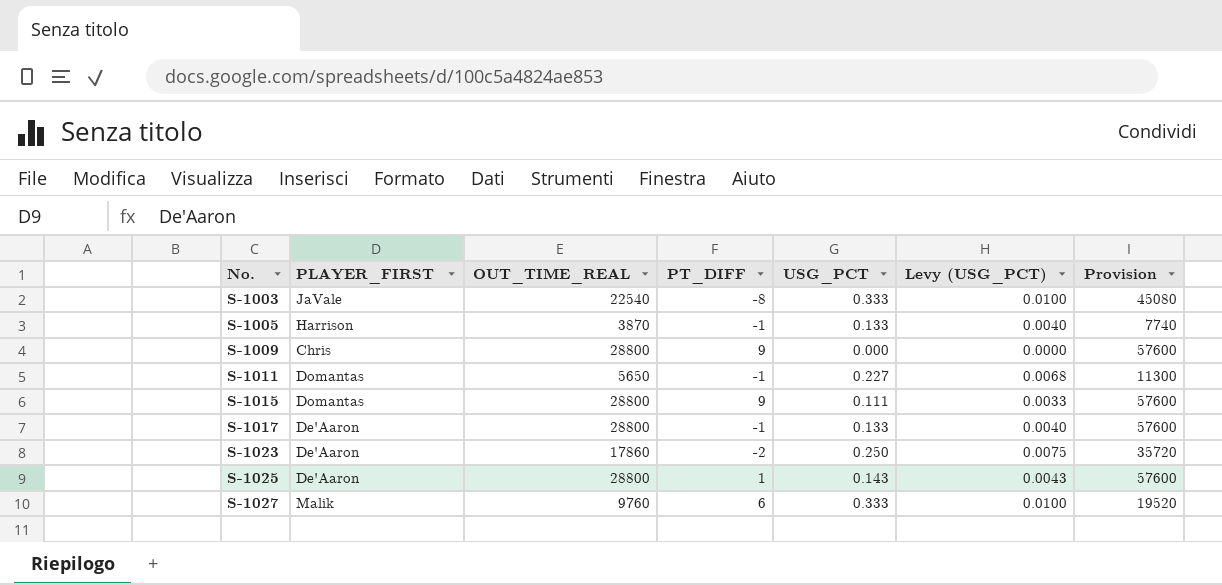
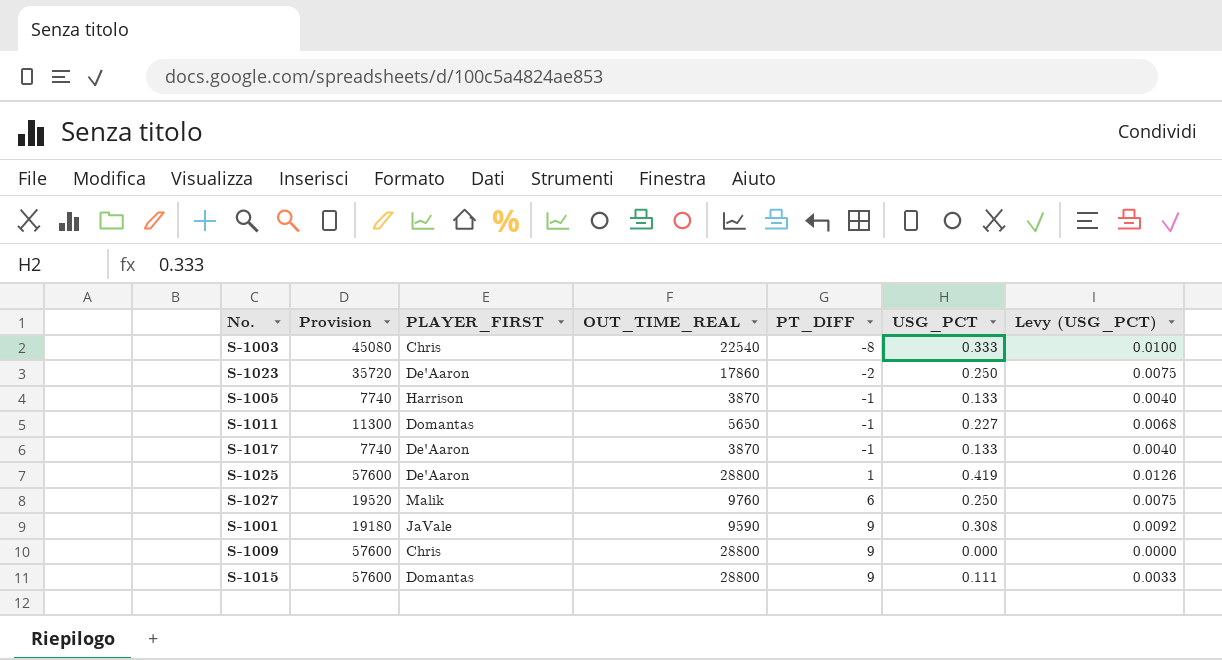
row order: No. ascending -> PT_DIFF ascending
column Provision | position: 7 -> 2
S-1003 | PLAYER_FIRST: JaVale -> Chris
S-1017 | Provision: 57600 -> 7740
S-1017 | OUT_TIME_REAL: 28800 -> 3870
S-1025 | USG_PCT: 0.143 -> 0.419
S-1025 | Levy (USG_PCT): 0.0043 -> 0.0126
S-1027 | USG_PCT: 0.333 -> 0.250
S-1027 | Levy (USG_PCT): 0.0100 -> 0.0075
row S-1001: none -> 19180 | JaVale | 9590 | 9 | 0.308 | 0.0092

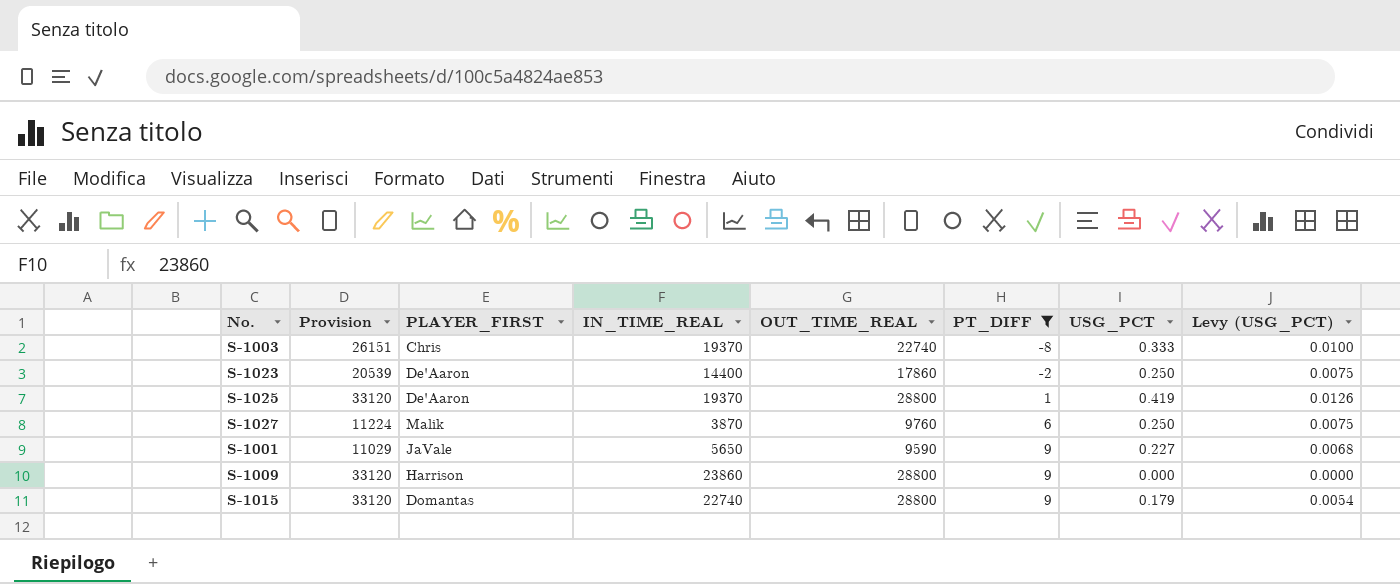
filter: none -> PT_DIFF != -1
column Provision | formula: [OUT_TIME_REAL] * 2 -> [OUT_TIME_REAL] * 1.15
column IN_TIME_REAL | position: none -> 4
S-1003 | OUT_TIME_REAL: 22540 -> 22740
S-1001 | USG_PCT: 0.308 -> 0.227
S-1001 | Levy (USG_PCT): 0.0092 -> 0.0068
S-1009 | PLAYER_FIRST: Chris -> Harrison
S-1015 | USG_PCT: 0.111 -> 0.179
S-1015 | Levy (USG_PCT): 0.0033 -> 0.0054

